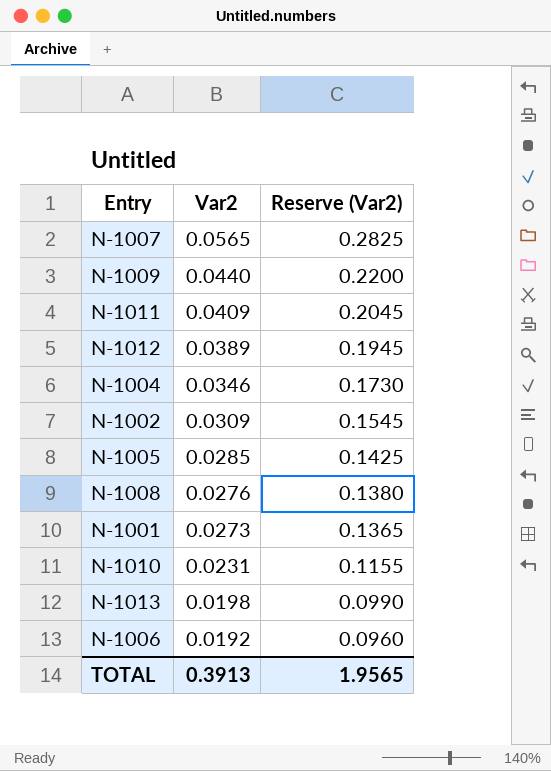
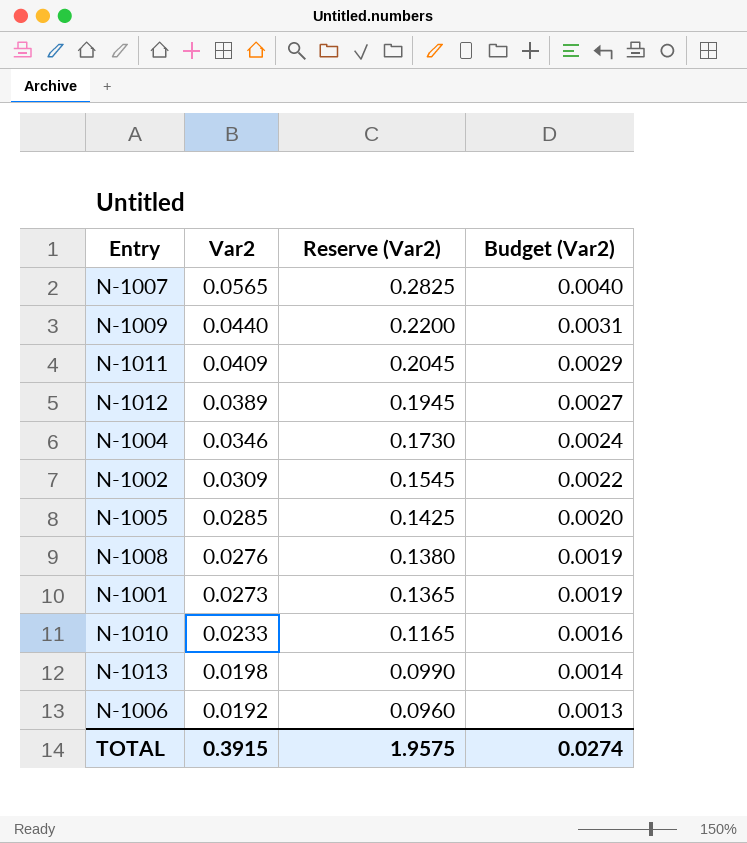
column Budget (Var2) | formula: none -> [Var2] * 0.07
N-1010 | Var2: 0.0231 -> 0.0233
N-1010 | Reserve (Var2): 0.1155 -> 0.1165
TOTAL | Var2: 0.3913 -> 0.3915
TOTAL | Reserve (Var2): 1.9565 -> 1.9575

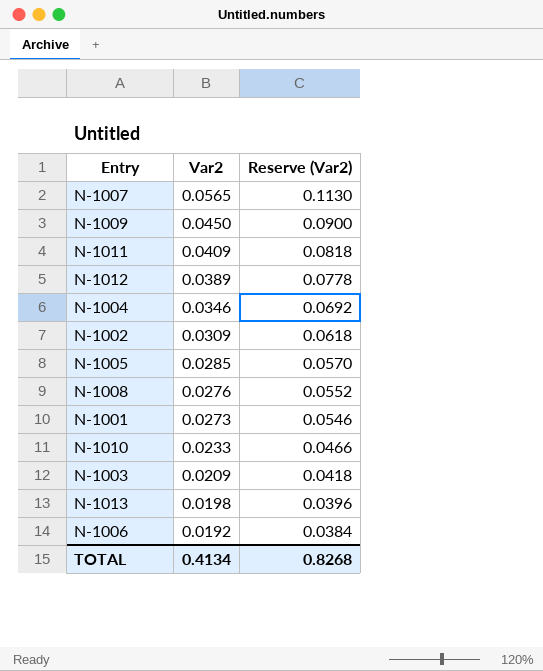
column Budget (Var2) | formula: [Var2] * 0.07 -> none
column Reserve (Var2) | formula: [Var2] * 5 -> [Var2] * 2
N-1009 | Var2: 0.0440 -> 0.0450
row N-1003: none -> 0.0209 | 0.0418
TOTAL | Var2: 0.3915 -> 0.4134
TOTAL | Reserve (Var2): 1.9575 -> 0.8268

